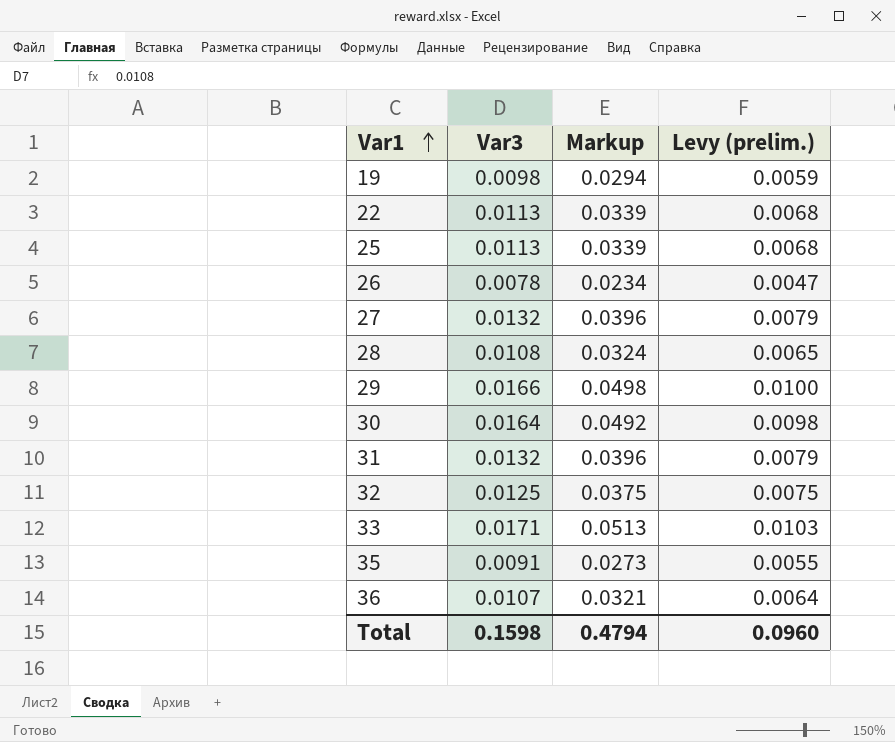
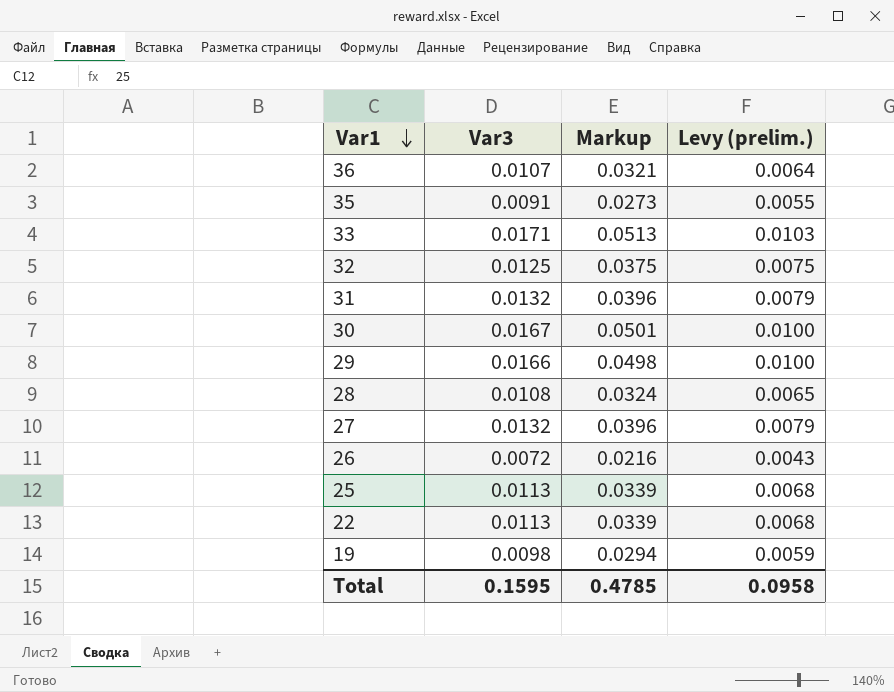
row order: Var1 ascending -> Var1 descending
30 | Var3: 0.0164 -> 0.0167
30 | Markup: 0.0492 -> 0.0501
30 | Levy (prelim.): 0.0098 -> 0.0100
26 | Var3: 0.0078 -> 0.0072
26 | Markup: 0.0234 -> 0.0216
26 | Levy (prelim.): 0.0047 -> 0.0043
Total | Var3: 0.1598 -> 0.1595
Total | Markup: 0.4794 -> 0.4785
Total | Levy (prelim.): 0.0960 -> 0.0958

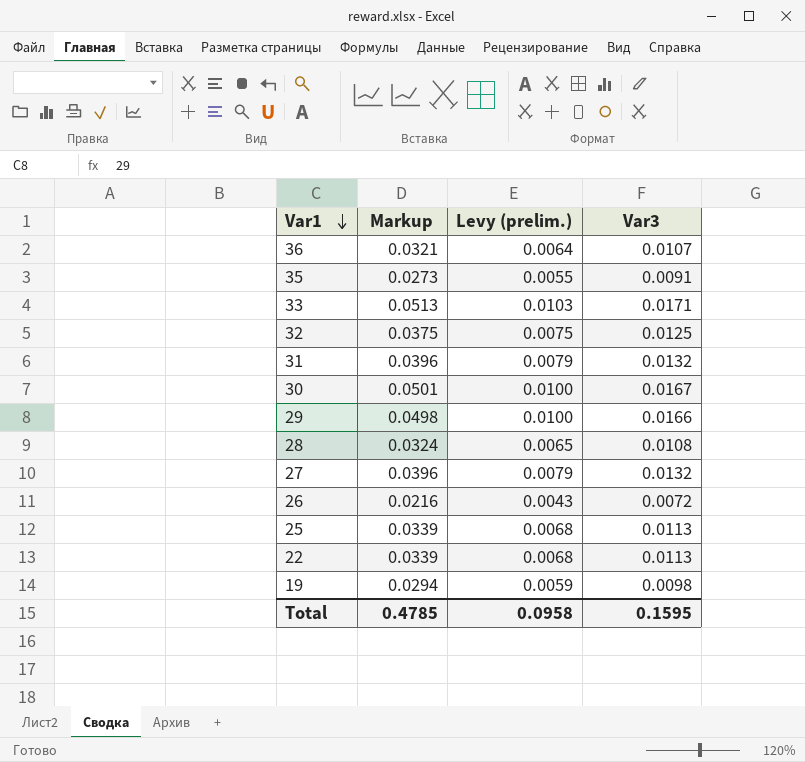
column Var3 | position: 2 -> 4

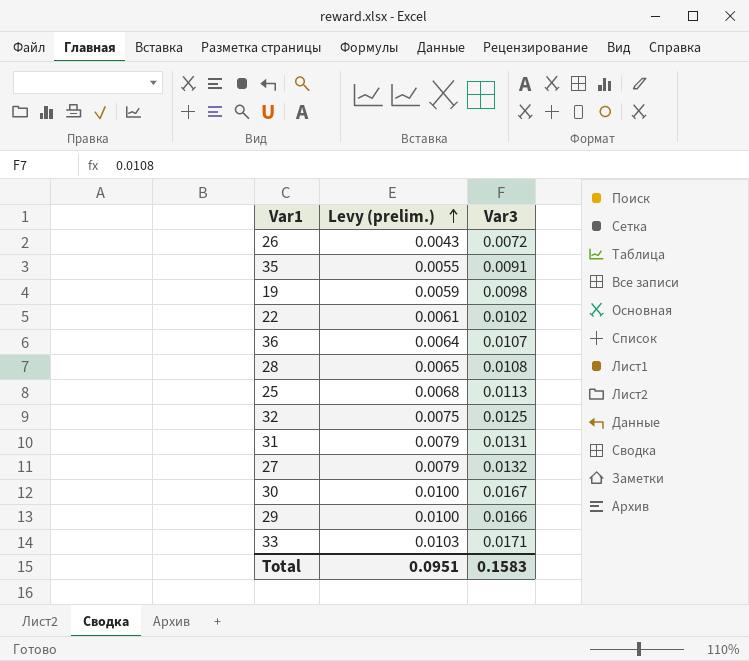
row order: Var1 descending -> Levy (prelim.) ascending
column Markup | formula: [Var3] * 3 -> none
22 | Levy (prelim.): 0.0068 -> 0.0061
22 | Var3: 0.0113 -> 0.0102
31 | Var3: 0.0132 -> 0.0131
Total | Levy (prelim.): 0.0958 -> 0.0951
Total | Var3: 0.1595 -> 0.1583

